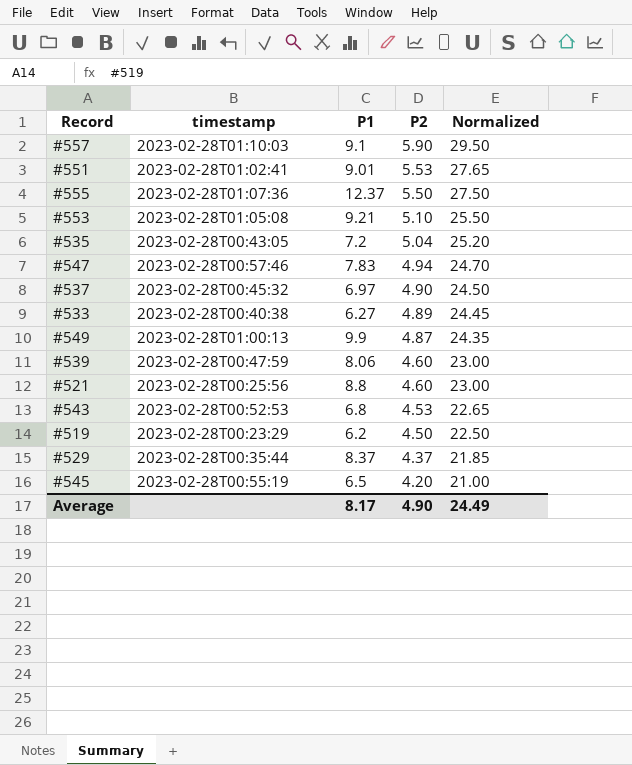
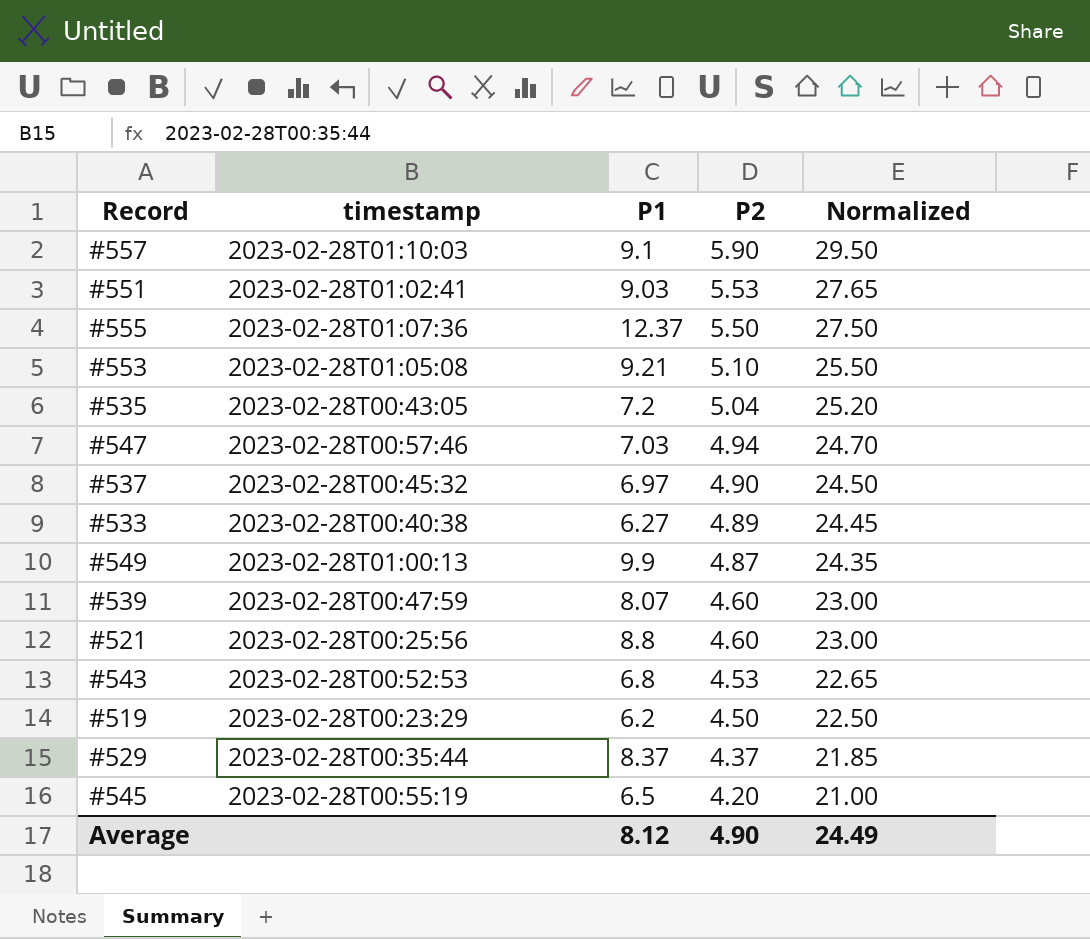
#551 | P1: 9.01 -> 9.03
#547 | P1: 7.83 -> 7.03
#539 | P1: 8.06 -> 8.07
Average | P1: 8.17 -> 8.12

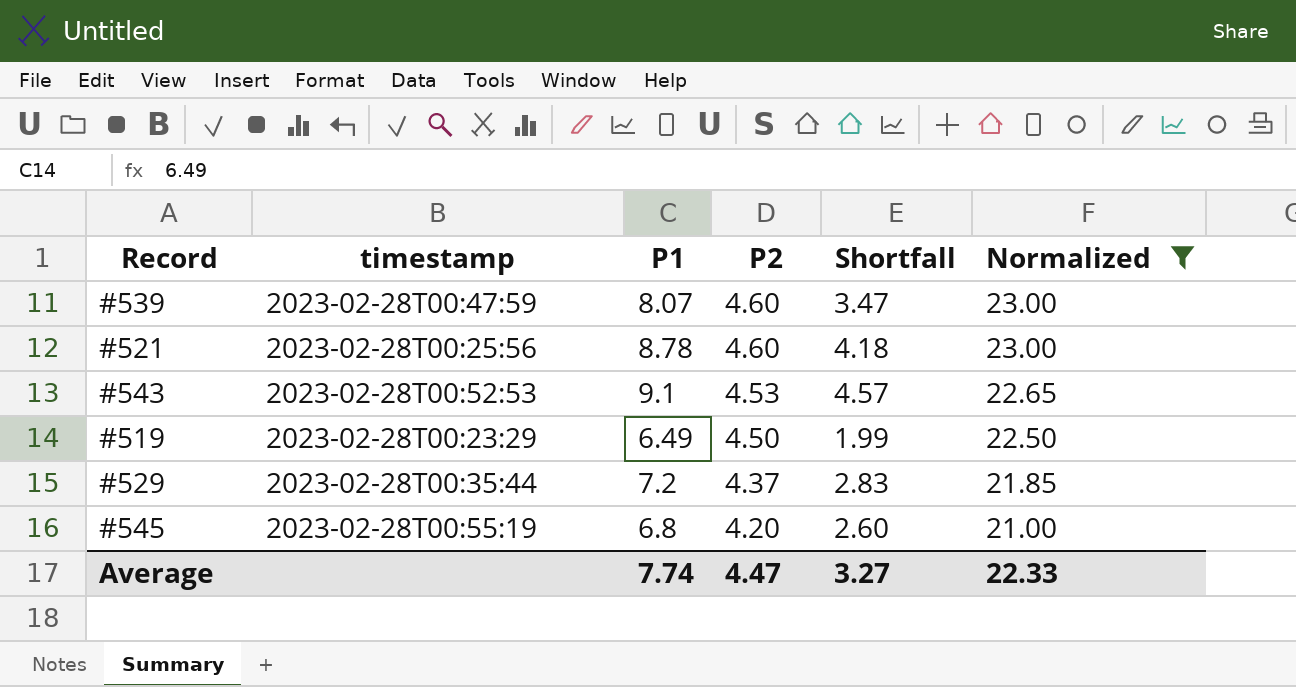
filter: none -> Normalized <= 23.00
column Shortfall | formula: none -> [P1] - [P2]
#521 | P1: 8.8 -> 8.78
#543 | P1: 6.8 -> 9.1
#519 | P1: 6.2 -> 6.49
#529 | P1: 8.37 -> 7.2
#545 | P1: 6.5 -> 6.8
Average | P1: 8.12 -> 7.74
Average | P2: 4.90 -> 4.47
Average | Normalized: 24.49 -> 22.33

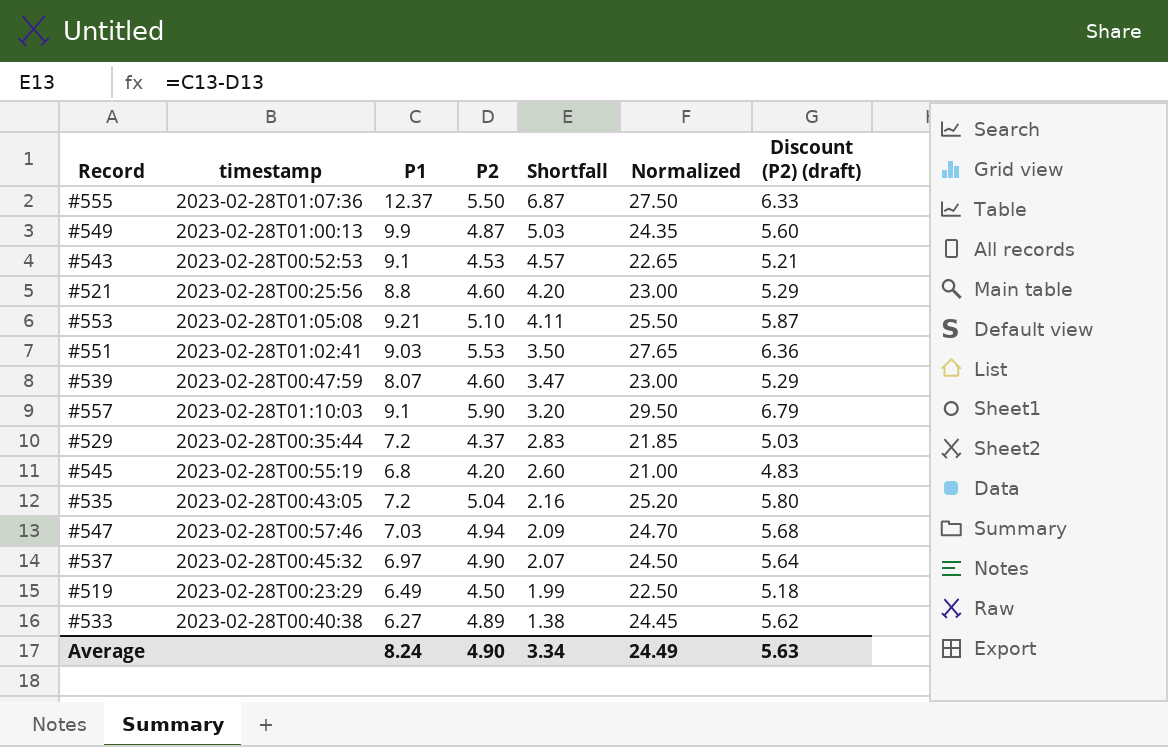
filter: Normalized <= 23.00 -> none
row order: P2 descending -> Shortfall descending
column Discount (P2) (draft) | formula: none -> [P2] * 1.15
#521 | P1: 8.78 -> 8.8
#521 | Shortfall: 4.18 -> 4.20
Average | P1: 7.74 -> 8.24
Average | P2: 4.47 -> 4.90
Average | Shortfall: 3.27 -> 3.34
Average | Normalized: 22.33 -> 24.49

